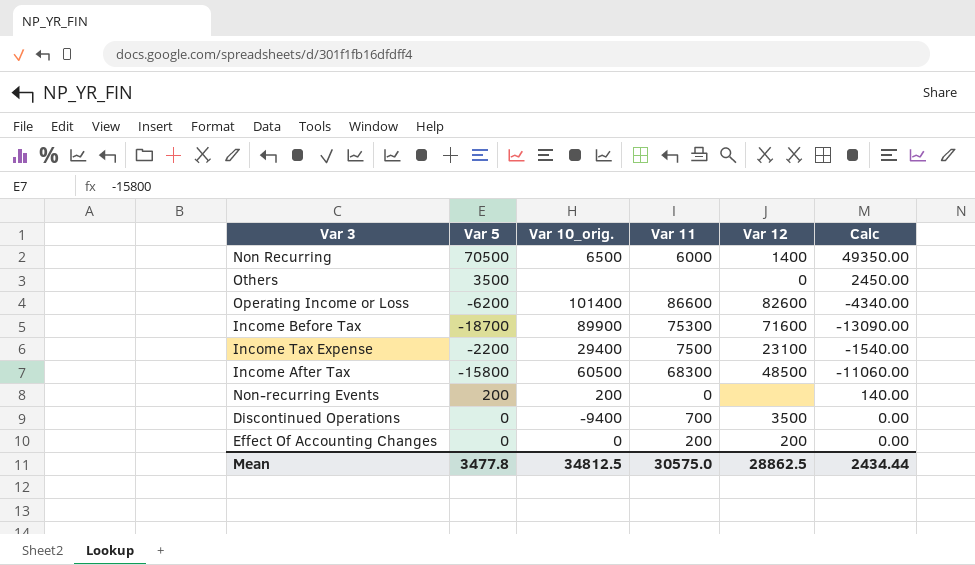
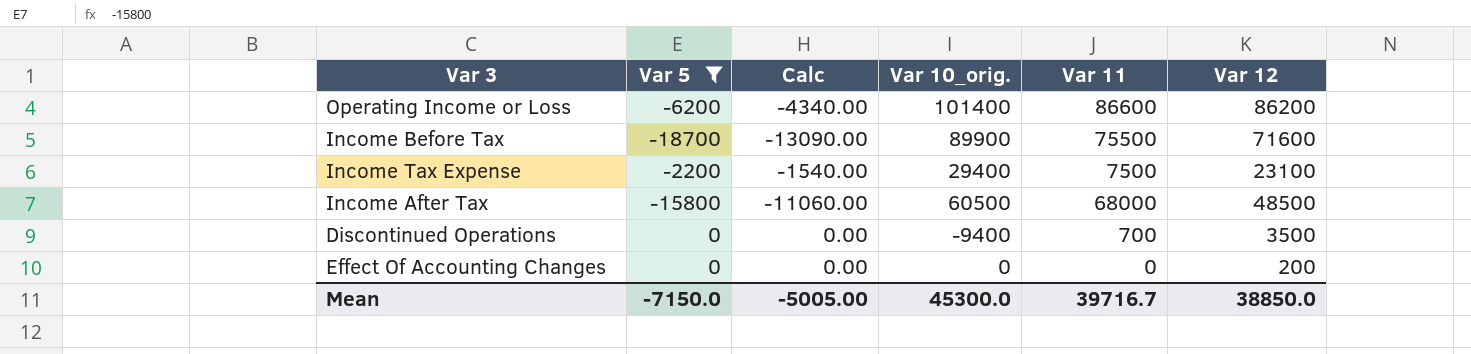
filter: none -> Var 5 <= 0
column Calc | position: 6 -> 3
Operating Income or Loss | Var 12: 82600 -> 86200
Income Before Tax | Var 11: 75300 -> 75500
Income After Tax | Var 11: 68300 -> 68000
Effect Of Accounting Changes | Var 11: 200 -> 0
Mean | Var 5: 3477.8 -> -7150.0
Mean | Calc: 2434.44 -> -5005.00
Mean | Var 10_orig.: 34812.5 -> 45300.0
Mean | Var 11: 30575.0 -> 39716.7
Mean | Var 12: 28862.5 -> 38850.0

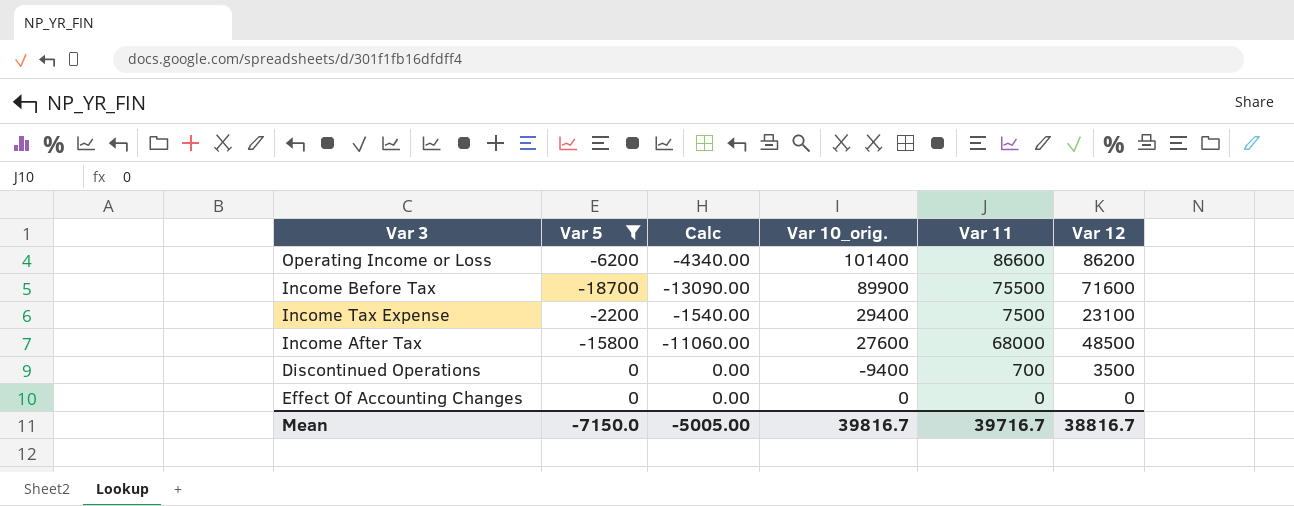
Income After Tax | Var 10_orig.: 60500 -> 27600
Effect Of Accounting Changes | Var 12: 200 -> 0
Mean | Var 10_orig.: 45300.0 -> 39816.7
Mean | Var 12: 38850.0 -> 38816.7

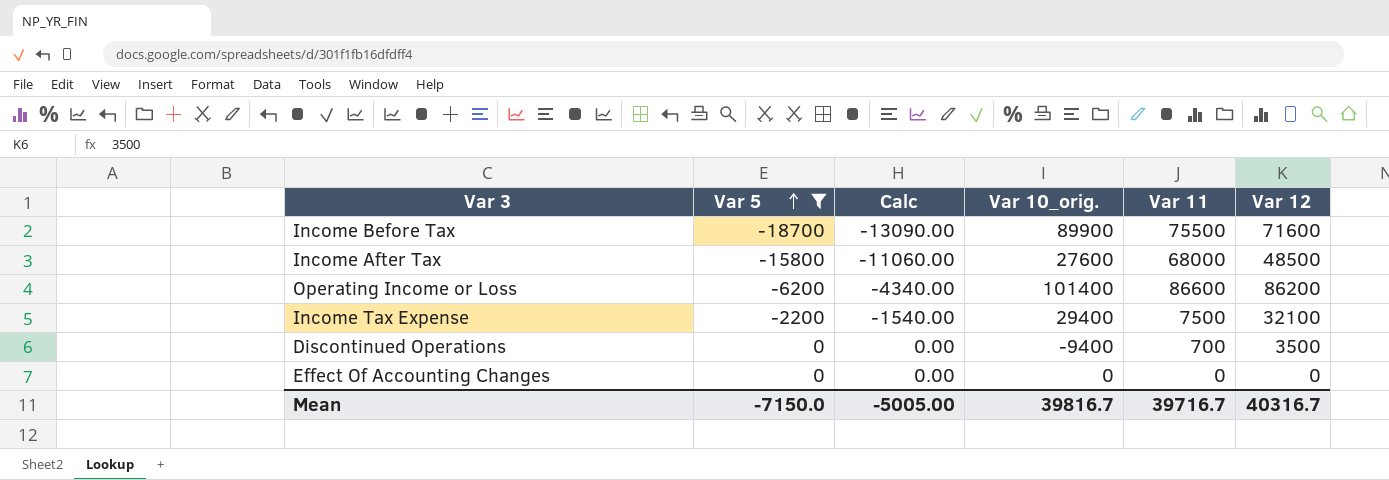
row order: none -> Var 5 ascending
Income Tax Expense | Var 12: 23100 -> 32100
Mean | Var 12: 38816.7 -> 40316.7

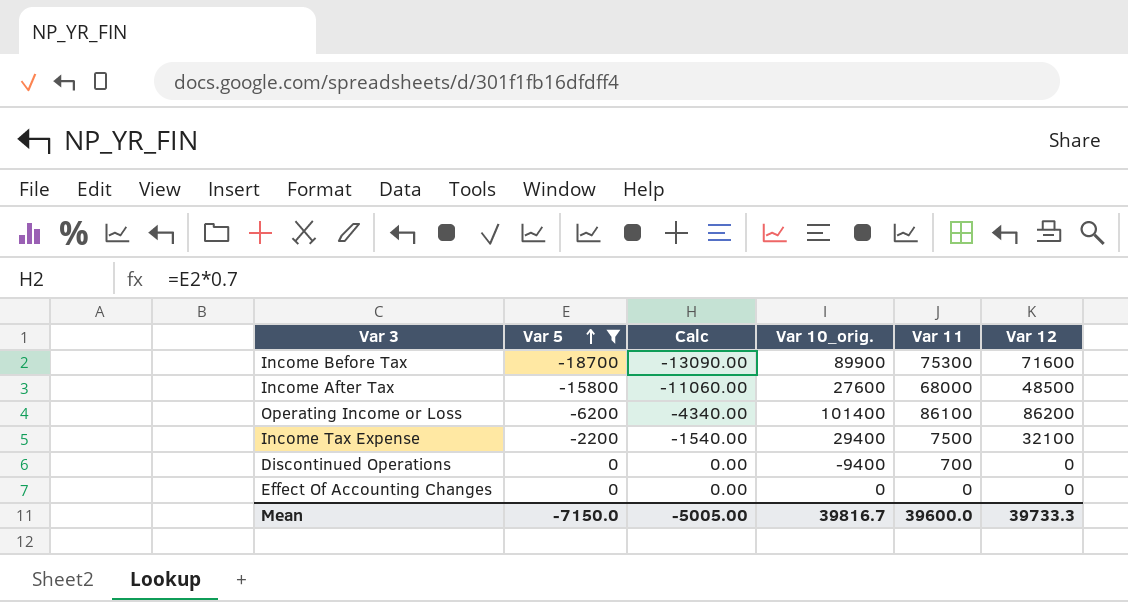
Income Before Tax | Var 11: 75500 -> 75300
Operating Income or Loss | Var 11: 86600 -> 86100
Discontinued Operations | Var 12: 3500 -> 0
Mean | Var 11: 39716.7 -> 39600.0
Mean | Var 12: 40316.7 -> 39733.3

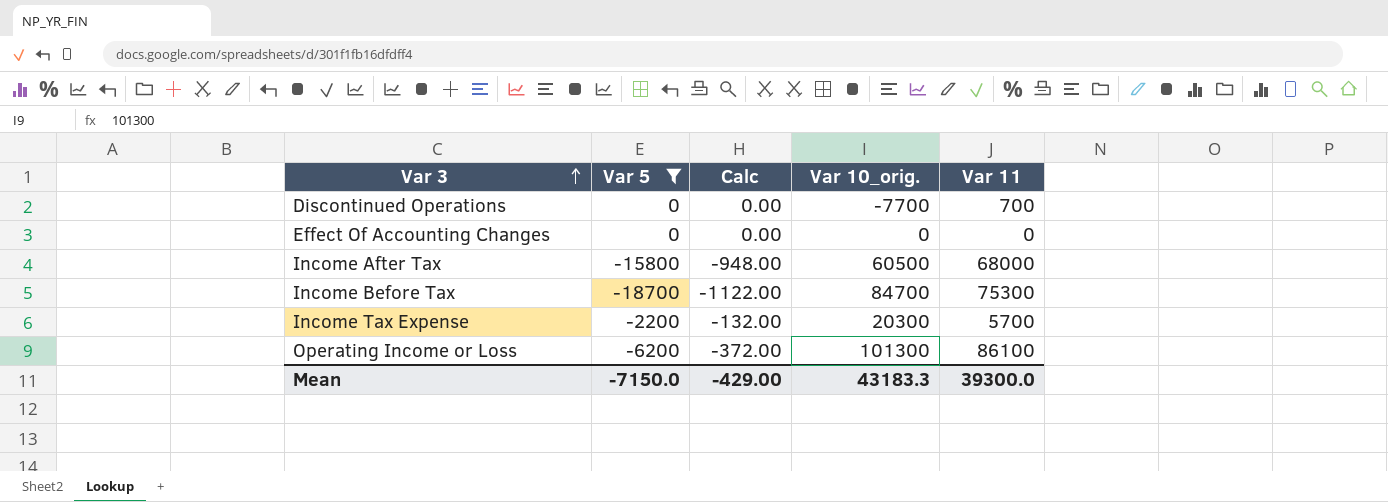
row order: Var 5 ascending -> Var 3 ascending
column Var 12 | position: 6 -> none
column Calc | formula: [Var 5] * 0.7 -> [Var 5] * 0.06
Discontinued Operations | Var 10_orig.: -9400 -> -7700
Income After Tax | Var 10_orig.: 27600 -> 60500
Income Before Tax | Var 10_orig.: 89900 -> 84700
Income Tax Expense | Var 10_orig.: 29400 -> 20300
Income Tax Expense | Var 11: 7500 -> 5700
Operating Income or Loss | Var 10_orig.: 101400 -> 101300
Mean | Calc: -5005.00 -> -429.00
Mean | Var 10_orig.: 39816.7 -> 43183.3
Mean | Var 11: 39600.0 -> 39300.0

